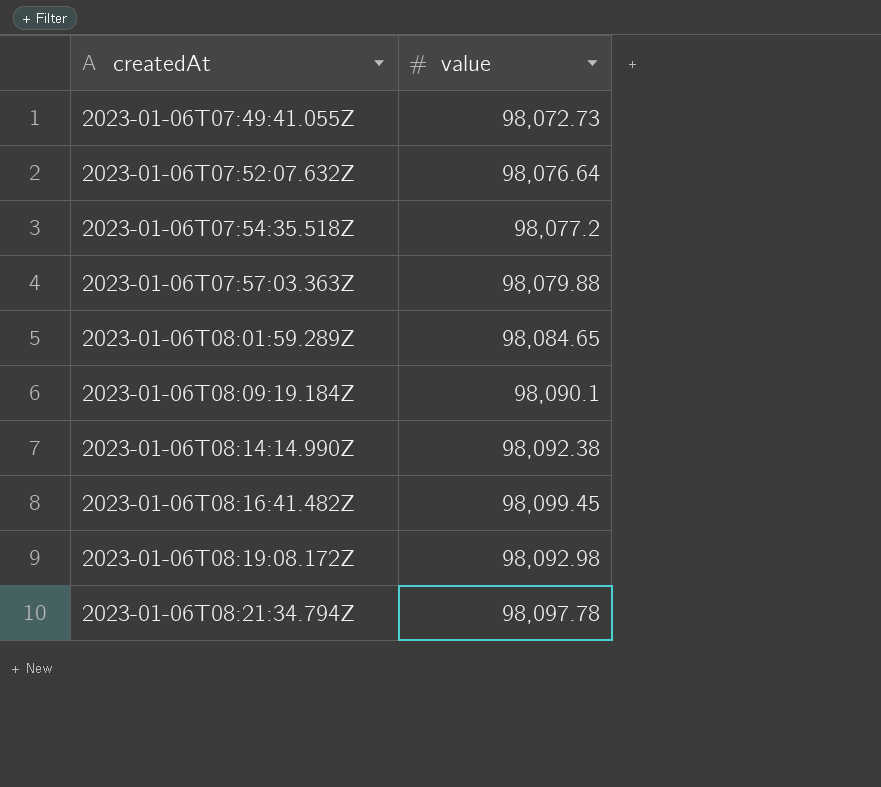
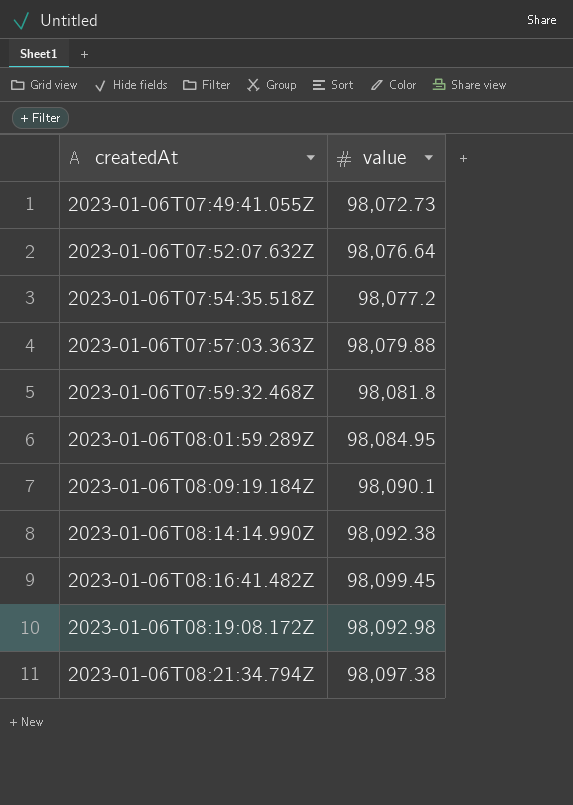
row 2023-01-06T07:59:32.468Z: none -> 98,081.8
2023-01-06T08:01:59.289Z | value: 98,084.65 -> 98,084.95
2023-01-06T08:21:34.794Z | value: 98,097.78 -> 98,097.38

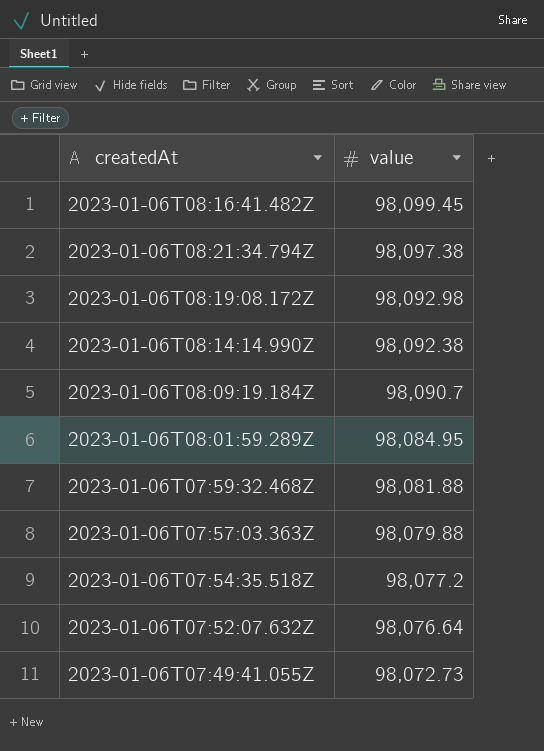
row order: createdAt ascending -> value descending
2023-01-06T08:09:19.184Z | value: 98,090.1 -> 98,090.7
2023-01-06T07:59:32.468Z | value: 98,081.8 -> 98,081.88

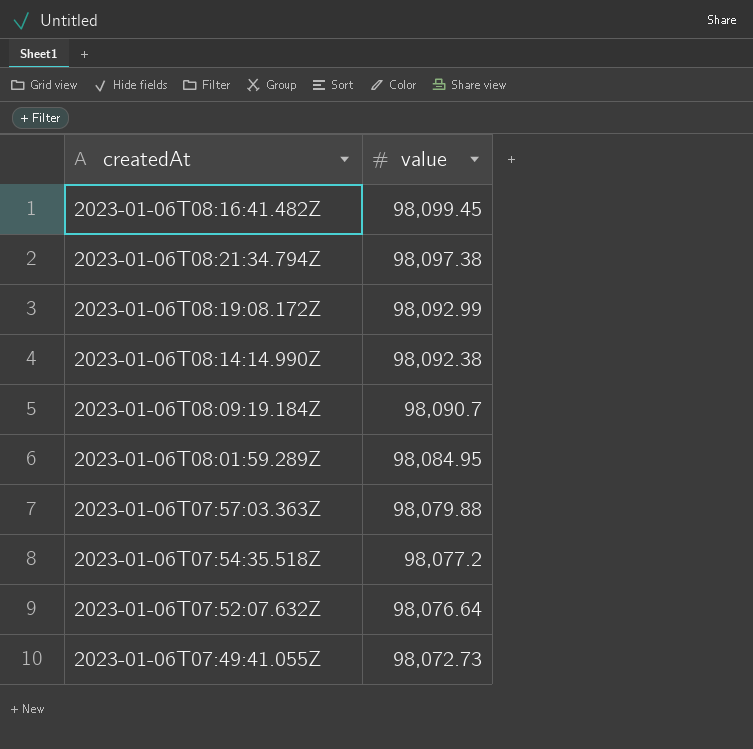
row 2023-01-06T07:59:32.468Z: 98,081.88 -> none
2023-01-06T08:19:08.172Z | value: 98,092.98 -> 98,092.99

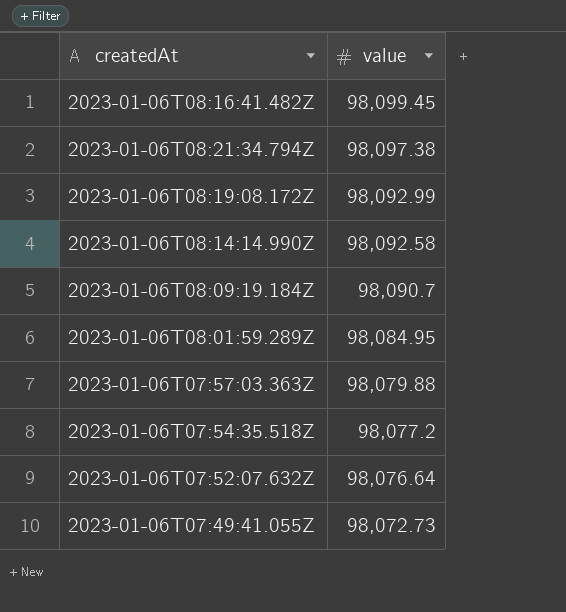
2023-01-06T08:14:14.990Z | value: 98,092.38 -> 98,092.58

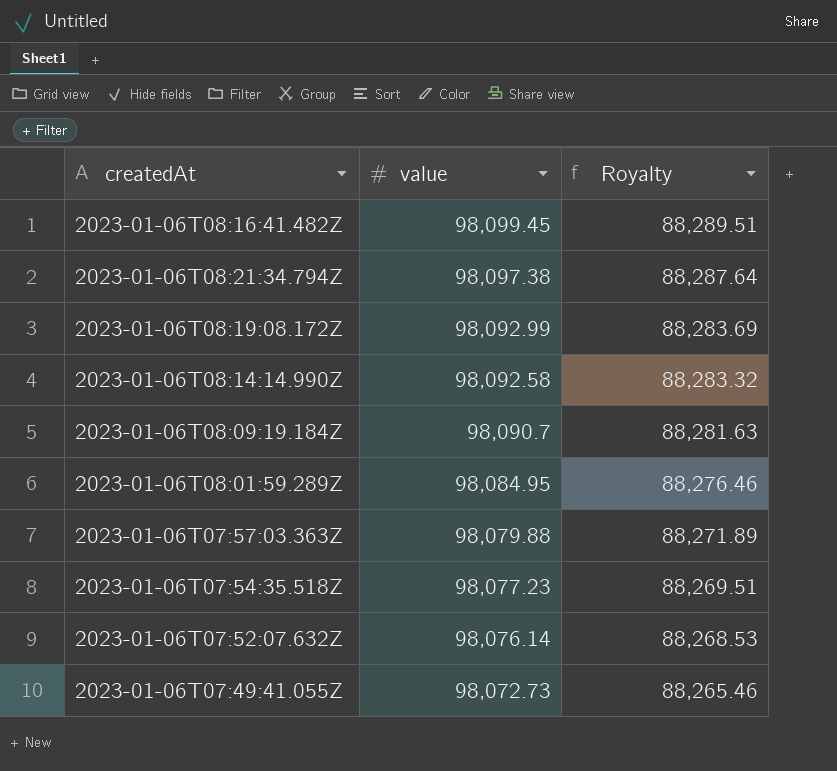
column Royalty | formula: none -> [value] * 0.9
2023-01-06T07:54:35.518Z | value: 98,077.2 -> 98,077.23
2023-01-06T07:52:07.632Z | value: 98,076.64 -> 98,076.14

